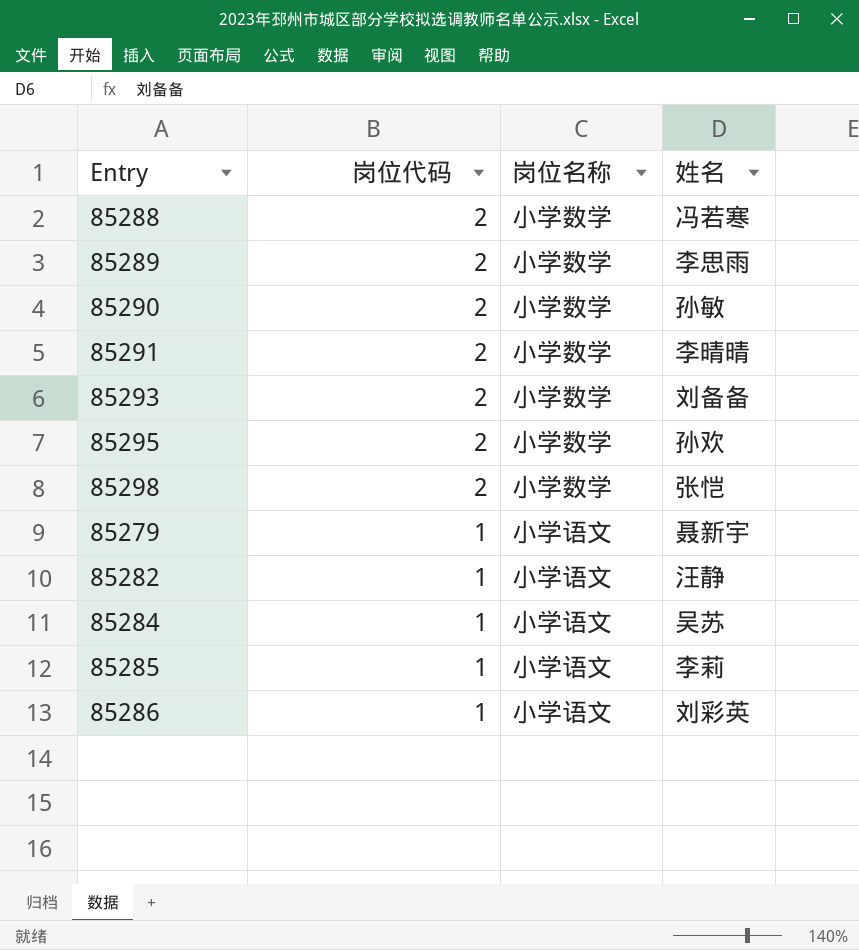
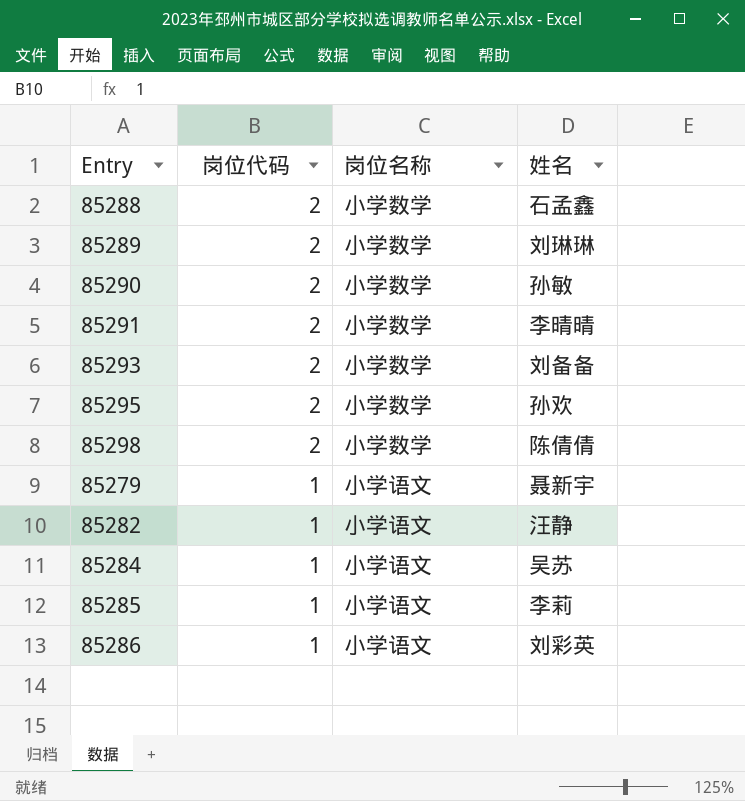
85288 | 姓名: 冯若寒 -> 石孟鑫
85289 | 姓名: 李思雨 -> 刘琳琳
85298 | 姓名: 张恺 -> 陈倩倩

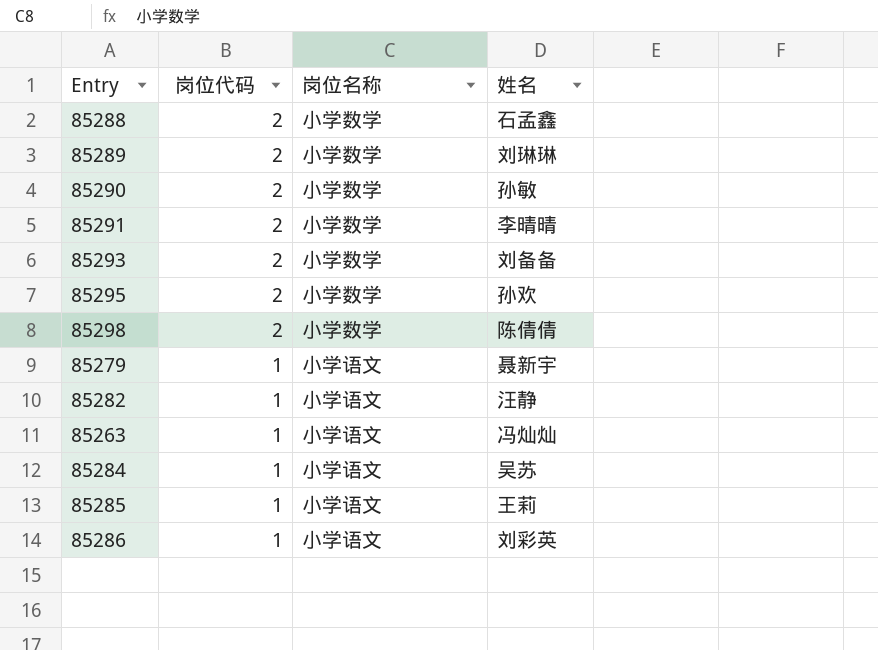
row 85263: none -> 1 | 小学语文 | 冯灿灿
85285 | 姓名: 李莉 -> 王莉

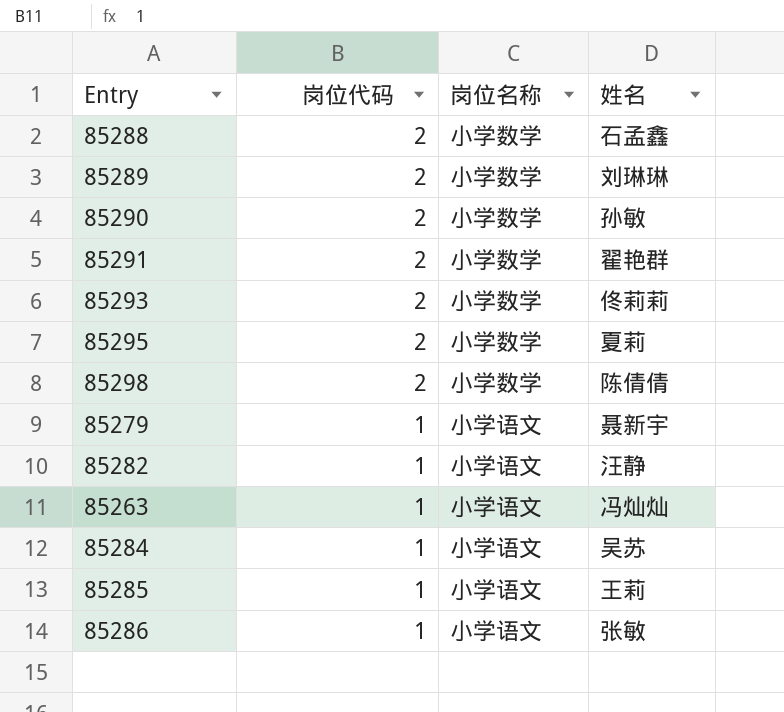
85291 | 姓名: 李晴晴 -> 翟艳群
85293 | 姓名: 刘备备 -> 佟莉莉
85295 | 姓名: 孙欢 -> 夏莉
85286 | 姓名: 刘彩英 -> 张敏

